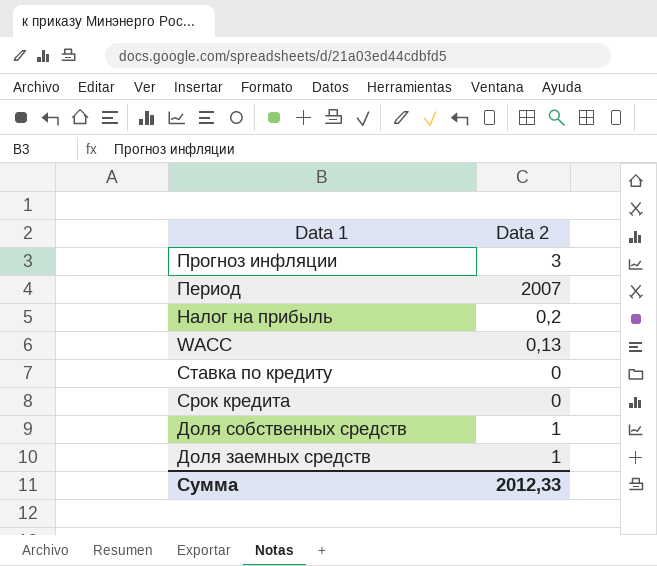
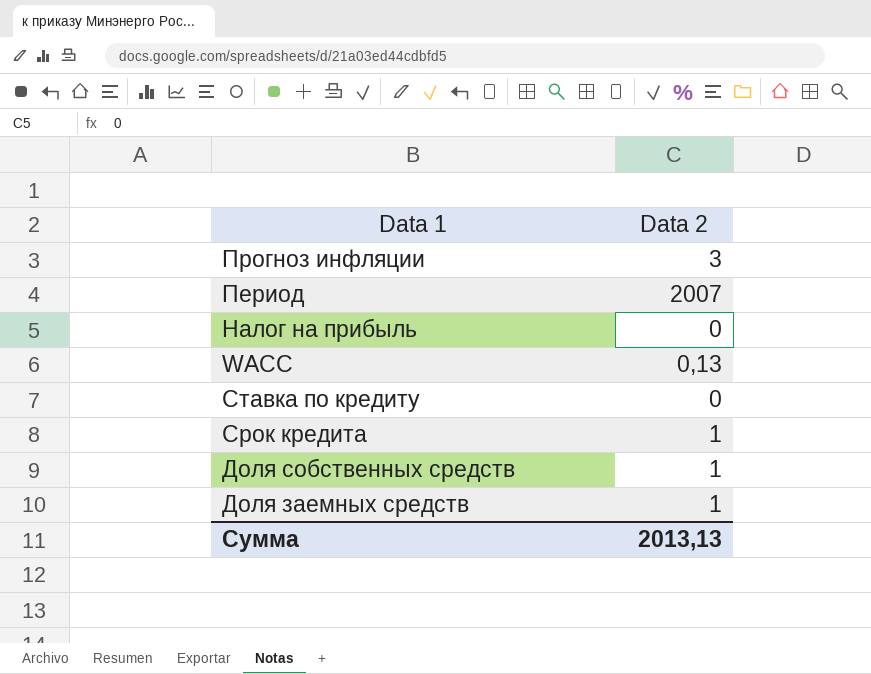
Налог на прибыль | Data 2: 0,2 -> 0
Срок кредита | Data 2: 0 -> 1
Сумма | Data 2: 2012,33 -> 2013,13

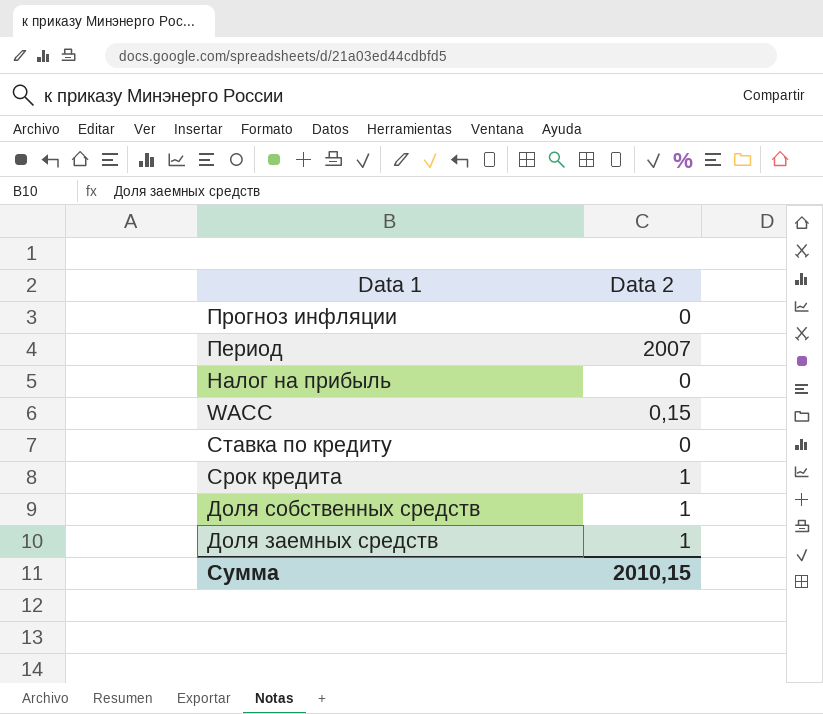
Прогноз инфляции | Data 2: 3 -> 0
WACC | Data 2: 0,13 -> 0,15
Сумма | Data 2: 2013,13 -> 2010,15

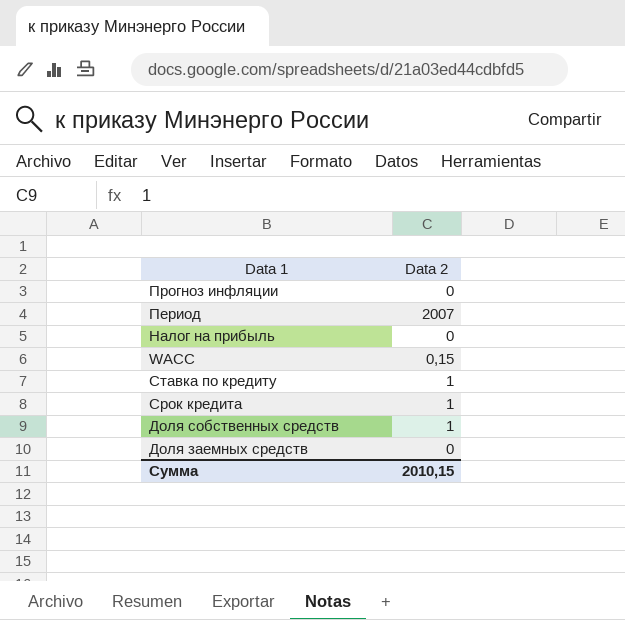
Ставка по кредиту | Data 2: 0 -> 1
Доля заемных средств | Data 2: 1 -> 0

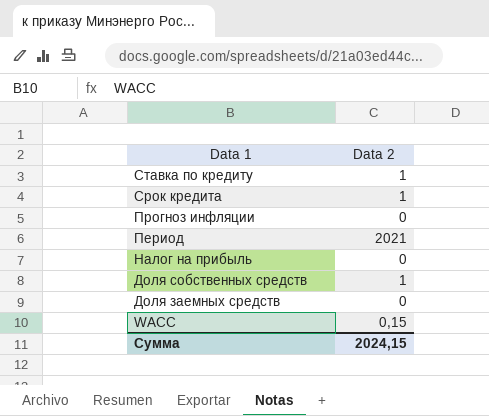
row order: none -> Data 1 descending
Период | Data 2: 2007 -> 2021
Сумма | Data 2: 2010,15 -> 2024,15

